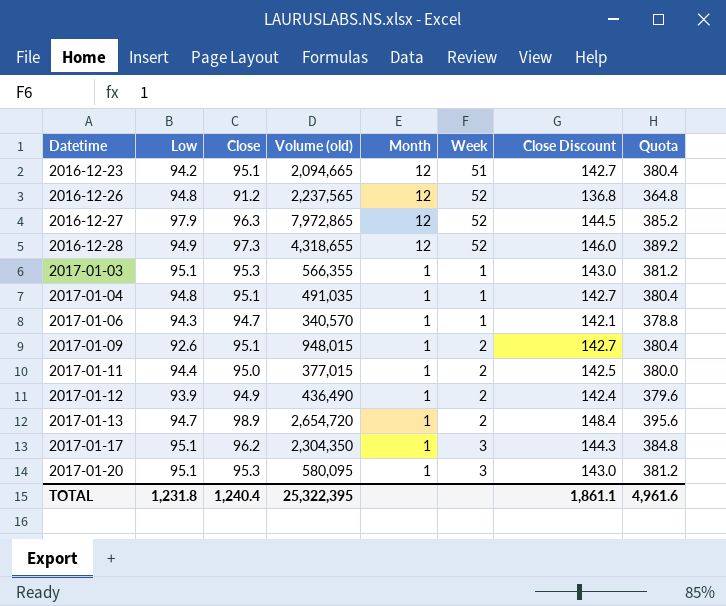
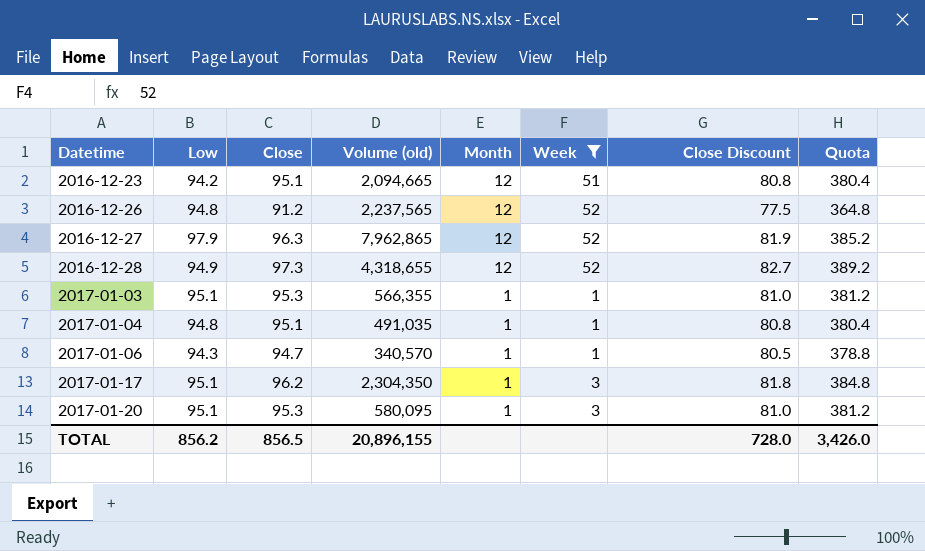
filter: none -> Week != 2
column Close Discount | formula: [Close] * 1.5 -> [Close] * 0.85
2016-12-27 | Volume (old): 7,972,865 -> 7,962,865
TOTAL | Low: 1,231.8 -> 856.2
TOTAL | Close: 1,240.4 -> 856.5
TOTAL | Volume (old): 25,322,395 -> 20,896,155
TOTAL | Close Discount: 1,861.1 -> 728.0
TOTAL | Quota: 4,961.6 -> 3,426.0

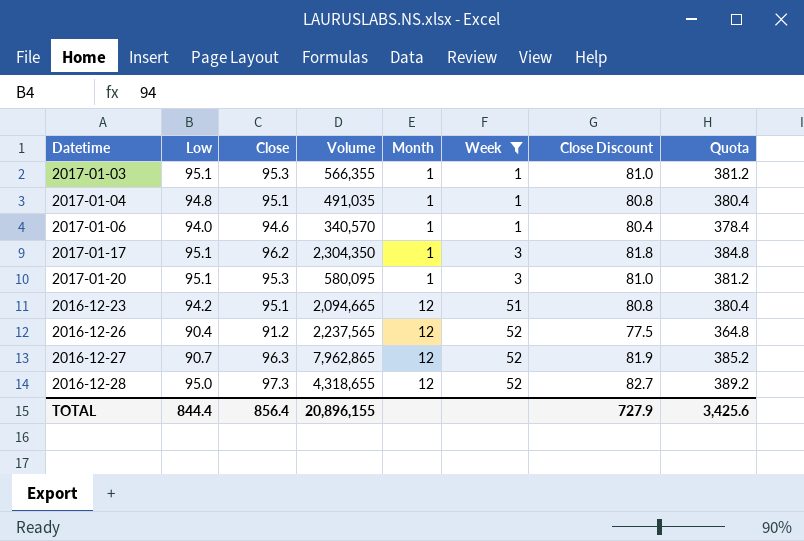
row order: Datetime ascending -> Month ascending
column name: Volume (old) -> Volume
2017-01-06 | Low: 94.3 -> 94.0
2017-01-06 | Close: 94.7 -> 94.6
2017-01-06 | Close Discount: 80.5 -> 80.4
2017-01-06 | Quota: 378.8 -> 378.4
2016-12-26 | Low: 94.8 -> 90.4
2016-12-27 | Low: 97.9 -> 90.7
2016-12-28 | Low: 94.9 -> 95.0
TOTAL | Low: 856.2 -> 844.4
TOTAL | Close: 856.5 -> 856.4
TOTAL | Close Discount: 728.0 -> 727.9
TOTAL | Quota: 3,426.0 -> 3,425.6

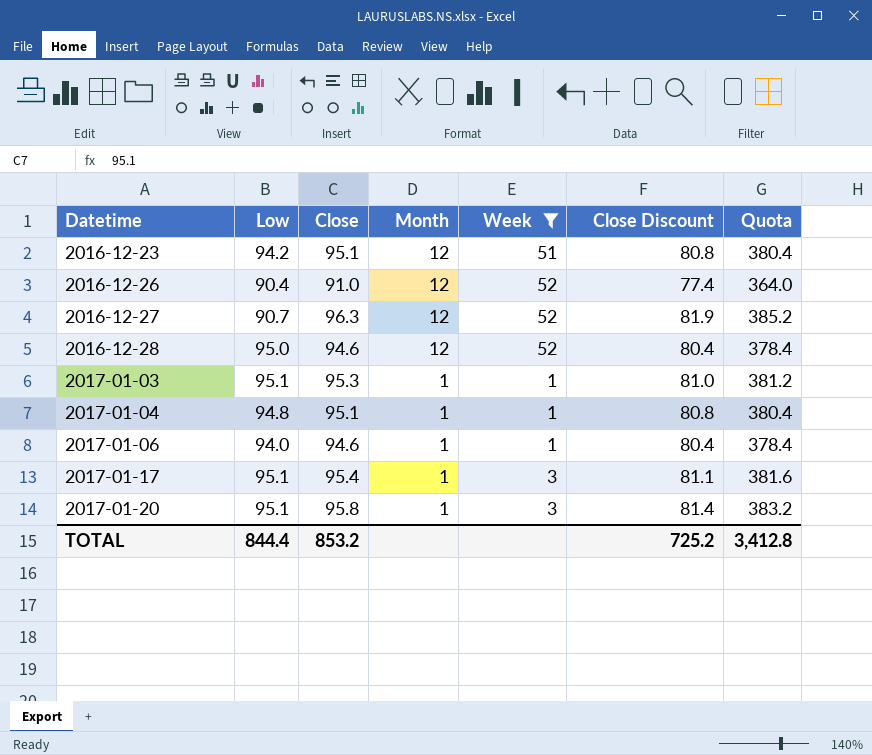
row order: Month ascending -> Datetime ascending
column Volume | position: 4 -> none
2016-12-26 | Close: 91.2 -> 91.0
2016-12-26 | Close Discount: 77.5 -> 77.4
2016-12-26 | Quota: 364.8 -> 364.0
2016-12-28 | Close: 97.3 -> 94.6
2016-12-28 | Close Discount: 82.7 -> 80.4
2016-12-28 | Quota: 389.2 -> 378.4
2017-01-17 | Close: 96.2 -> 95.4
2017-01-17 | Close Discount: 81.8 -> 81.1
2017-01-17 | Quota: 384.8 -> 381.6
2017-01-20 | Close: 95.3 -> 95.8
2017-01-20 | Close Discount: 81.0 -> 81.4
2017-01-20 | Quota: 381.2 -> 383.2
TOTAL | Close: 856.4 -> 853.2
TOTAL | Close Discount: 727.9 -> 725.2
TOTAL | Quota: 3,425.6 -> 3,412.8

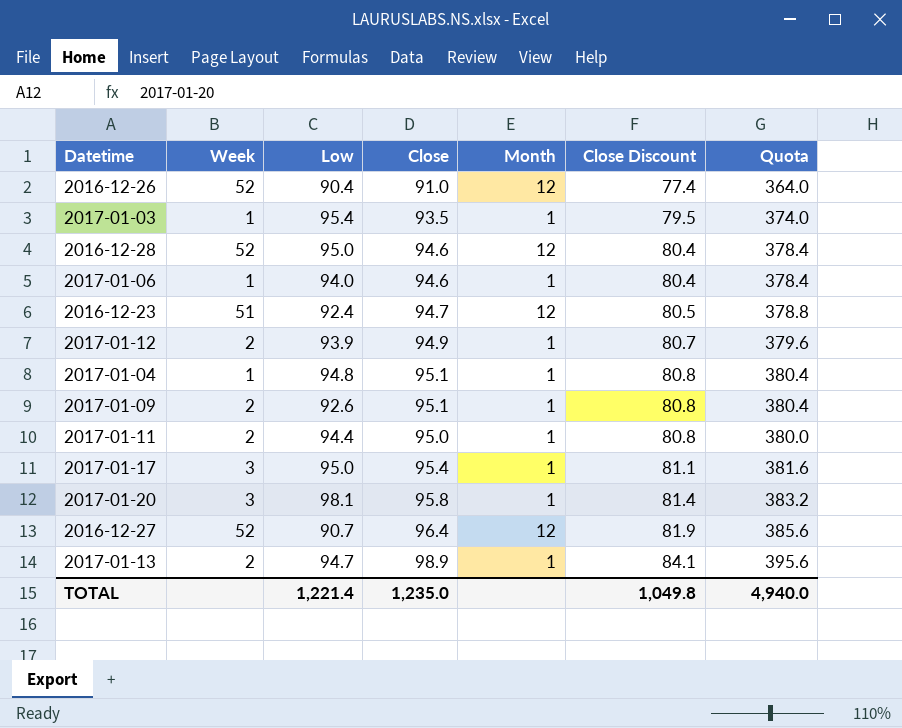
filter: Week != 2 -> none
row order: Datetime ascending -> Close Discount ascending
column Week | position: 5 -> 2
2017-01-03 | Low: 95.1 -> 95.4
2017-01-03 | Close: 95.3 -> 93.5
2017-01-03 | Close Discount: 81.0 -> 79.5
2017-01-03 | Quota: 381.2 -> 374.0
2016-12-23 | Low: 94.2 -> 92.4
2016-12-23 | Close: 95.1 -> 94.7
2016-12-23 | Close Discount: 80.8 -> 80.5
2016-12-23 | Quota: 380.4 -> 378.8
2017-01-17 | Low: 95.1 -> 95.0
2017-01-20 | Low: 95.1 -> 98.1
2016-12-27 | Close: 96.3 -> 96.4
2016-12-27 | Quota: 385.2 -> 385.6
TOTAL | Low: 844.4 -> 1,221.4
TOTAL | Close: 853.2 -> 1,235.0
TOTAL | Close Discount: 725.2 -> 1,049.8
TOTAL | Quota: 3,412.8 -> 4,940.0

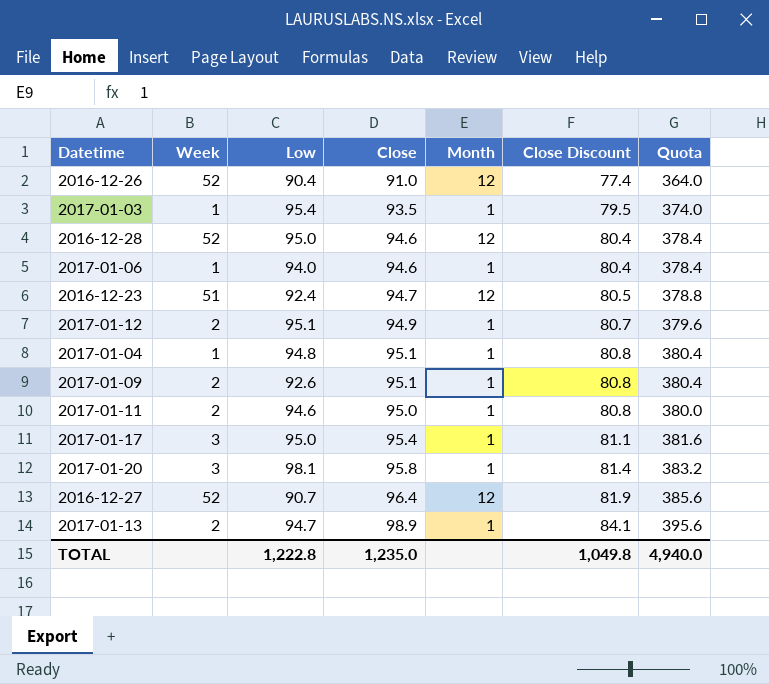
2017-01-12 | Low: 93.9 -> 95.1
2017-01-11 | Low: 94.4 -> 94.6
TOTAL | Low: 1,221.4 -> 1,222.8

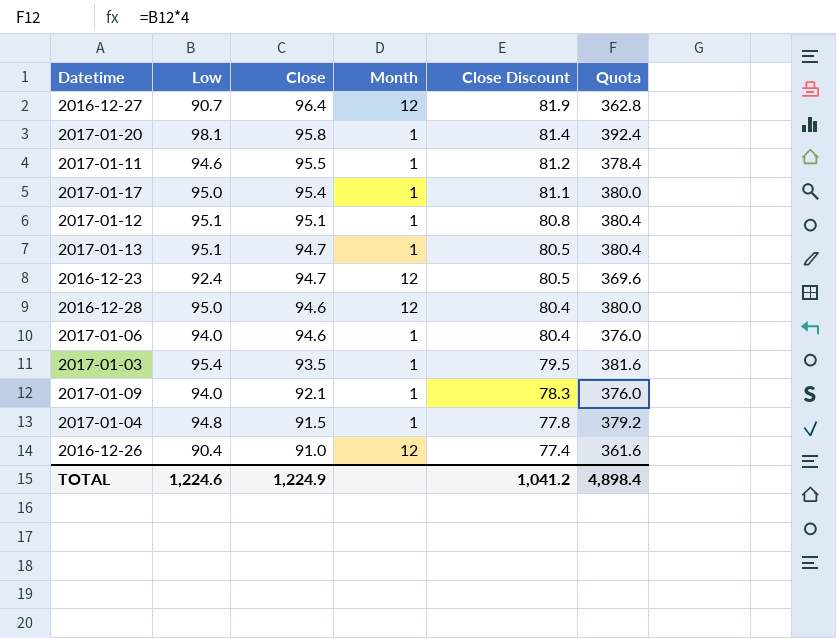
row order: Close Discount ascending -> Close descending
column Week | position: 2 -> none
column Quota | formula: [Close] * 4 -> [Low] * 4
2017-01-11 | Close: 95.0 -> 95.5
2017-01-11 | Close Discount: 80.8 -> 81.2
2017-01-12 | Close: 94.9 -> 95.1
2017-01-12 | Close Discount: 80.7 -> 80.8
2017-01-13 | Low: 94.7 -> 95.1
2017-01-13 | Close: 98.9 -> 94.7
2017-01-13 | Close Discount: 84.1 -> 80.5
2017-01-09 | Low: 92.6 -> 94.0
2017-01-09 | Close: 95.1 -> 92.1
2017-01-09 | Close Discount: 80.8 -> 78.3
2017-01-04 | Close: 95.1 -> 91.5
2017-01-04 | Close Discount: 80.8 -> 77.8
TOTAL | Low: 1,222.8 -> 1,224.6
TOTAL | Close: 1,235.0 -> 1,224.9
TOTAL | Close Discount: 1,049.8 -> 1,041.2
TOTAL | Quota: 4,940.0 -> 4,898.4

